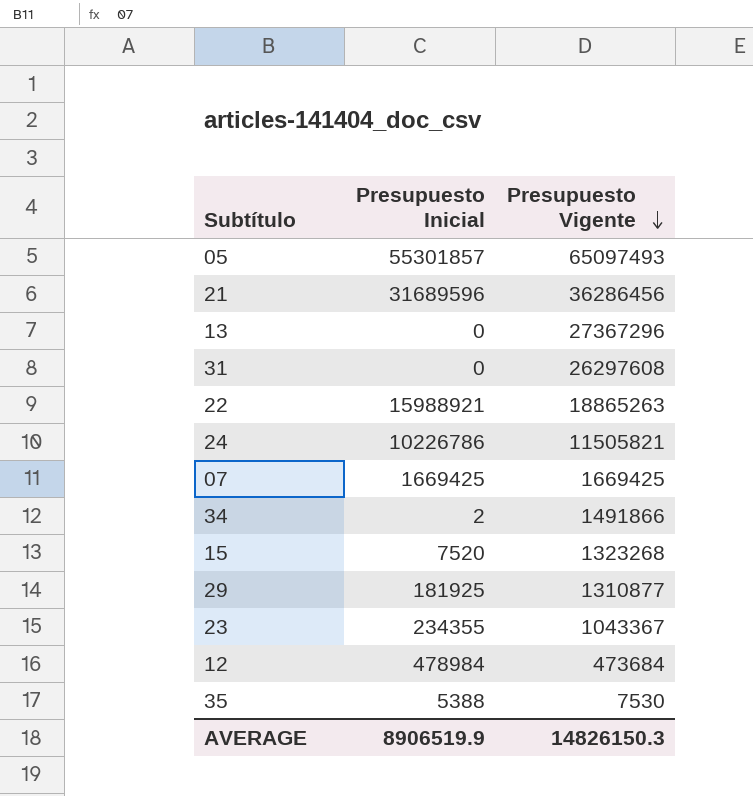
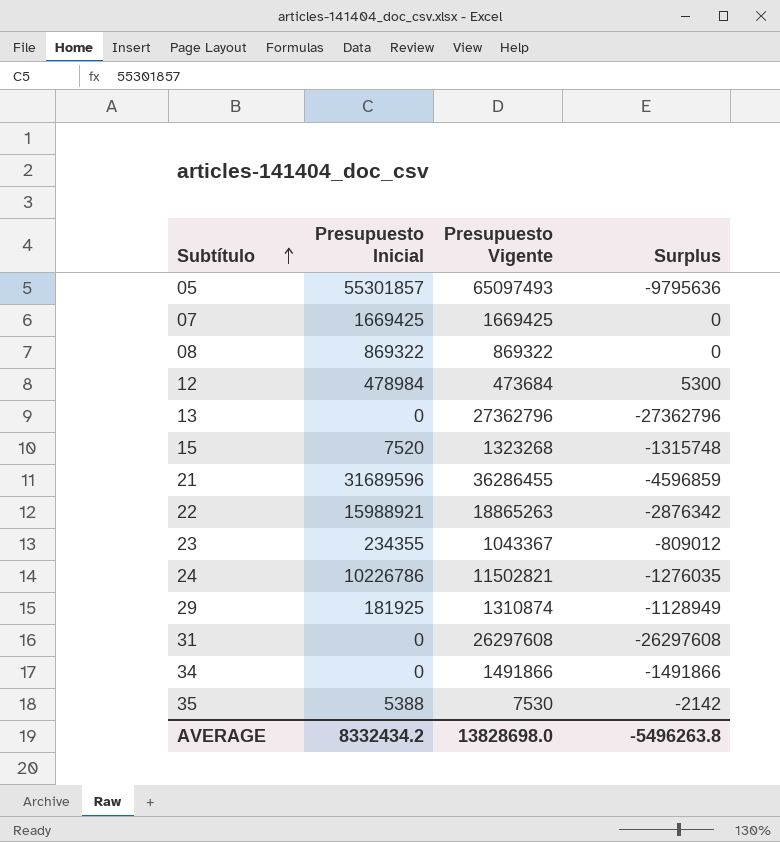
row order: Presupuesto Vigente descending -> Subtítulo ascending
column Surplus | formula: none -> [Presupuesto Inicial] - [Presupuesto Vigente]
row 08: none -> 869322 | 869322 | 0
13 | Presupuesto Vigente: 27367296 -> 27362796
21 | Presupuesto Vigente: 36286456 -> 36286455
24 | Presupuesto Vigente: 11505821 -> 11502821
29 | Presupuesto Vigente: 1310877 -> 1310874
34 | Presupuesto Inicial: 2 -> 0
AVERAGE | Presupuesto Inicial: 8906519.9 -> 8332434.2
AVERAGE | Presupuesto Vigente: 14826150.3 -> 13828698.0

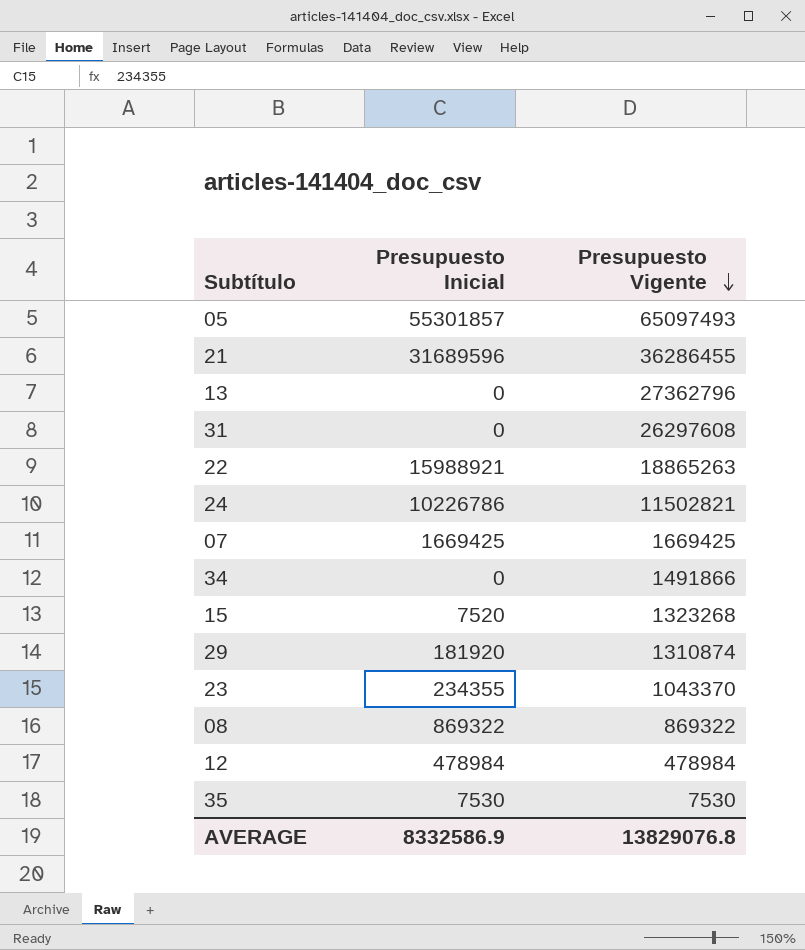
row order: Subtítulo ascending -> Presupuesto Vigente descending
column Surplus | formula: [Presupuesto Inicial] - [Presupuesto Vigente] -> none
29 | Presupuesto Inicial: 181925 -> 181920
23 | Presupuesto Vigente: 1043367 -> 1043370
12 | Presupuesto Vigente: 473684 -> 478984
35 | Presupuesto Inicial: 5388 -> 7530
AVERAGE | Presupuesto Inicial: 8332434.2 -> 8332586.9
AVERAGE | Presupuesto Vigente: 13828698.0 -> 13829076.8

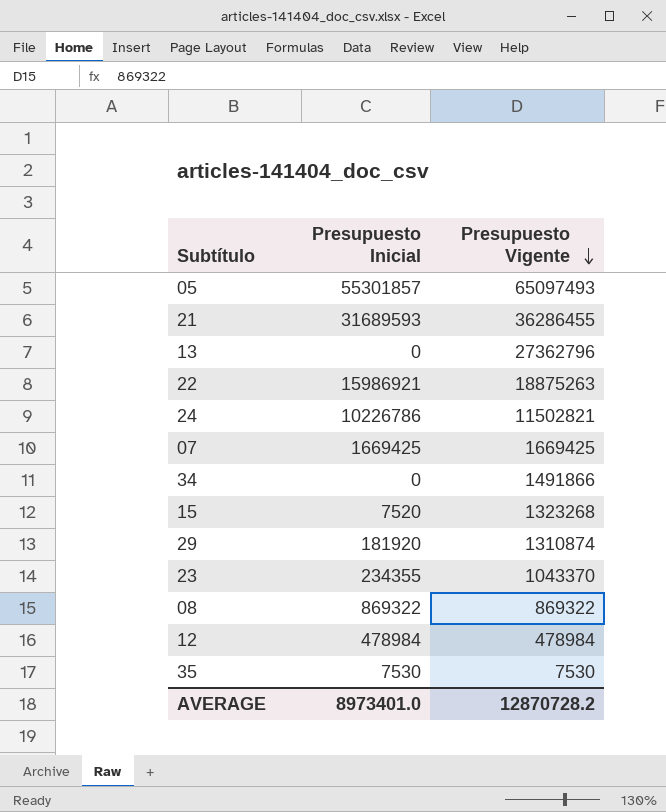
row 31: 0 | 26297608 -> none
21 | Presupuesto Inicial: 31689596 -> 31689593
22 | Presupuesto Inicial: 15988921 -> 15986921
22 | Presupuesto Vigente: 18865263 -> 18875263
AVERAGE | Presupuesto Inicial: 8332586.9 -> 8973401.0
AVERAGE | Presupuesto Vigente: 13829076.8 -> 12870728.2

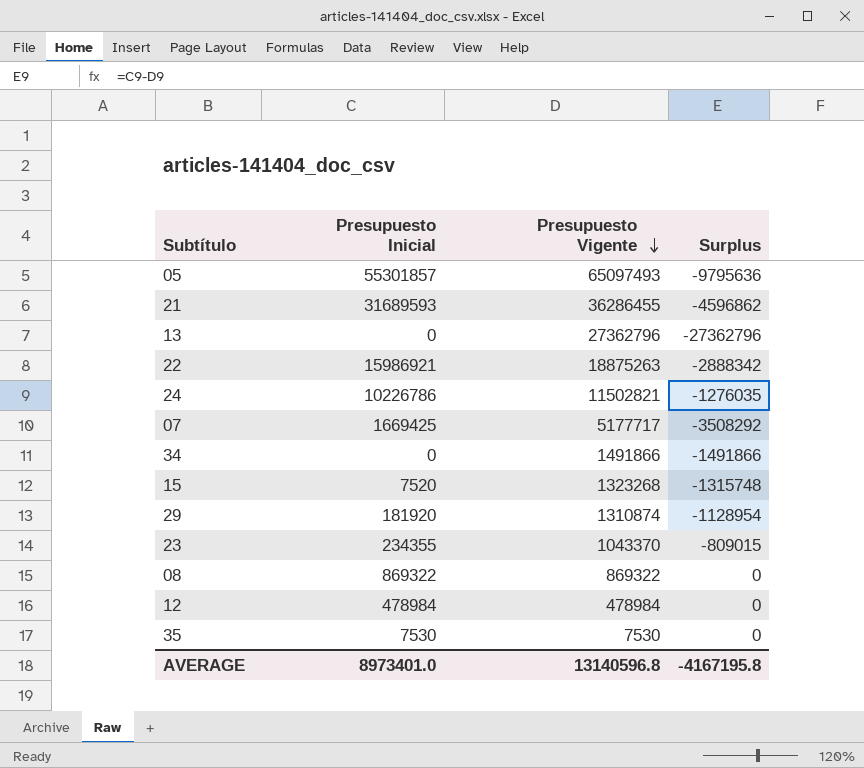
column Surplus | formula: none -> [Presupuesto Inicial] - [Presupuesto Vigente]
07 | Presupuesto Vigente: 1669425 -> 5177717
AVERAGE | Presupuesto Vigente: 12870728.2 -> 13140596.8

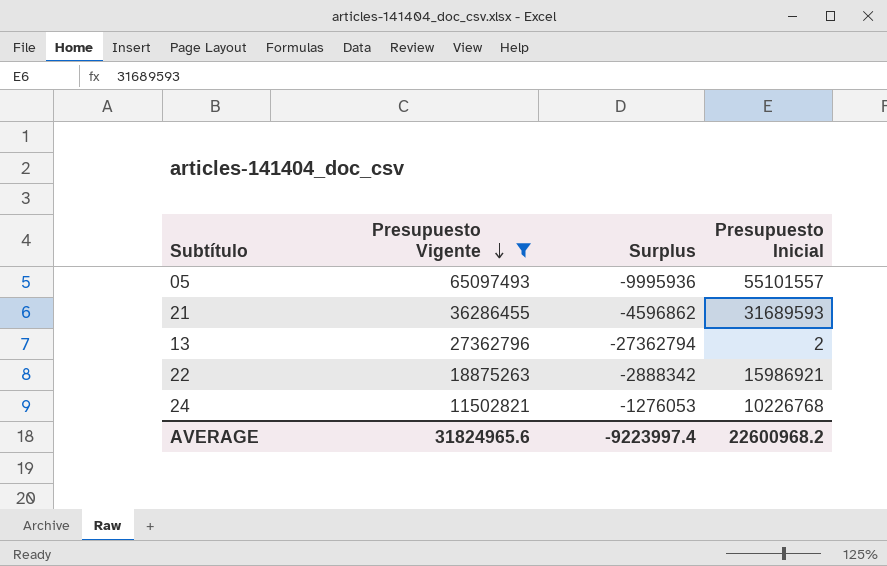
filter: none -> Presupuesto Vigente >= 11502821
column Presupuesto Inicial | position: 2 -> 4
05 | Surplus: -9795636 -> -9995936
05 | Presupuesto Inicial: 55301857 -> 55101557
13 | Surplus: -27362796 -> -27362794
13 | Presupuesto Inicial: 0 -> 2
24 | Surplus: -1276035 -> -1276053
24 | Presupuesto Inicial: 10226786 -> 10226768
AVERAGE | Presupuesto Vigente: 13140596.8 -> 31824965.6
AVERAGE | Surplus: -4167195.8 -> -9223997.4
AVERAGE | Presupuesto Inicial: 8973401.0 -> 22600968.2

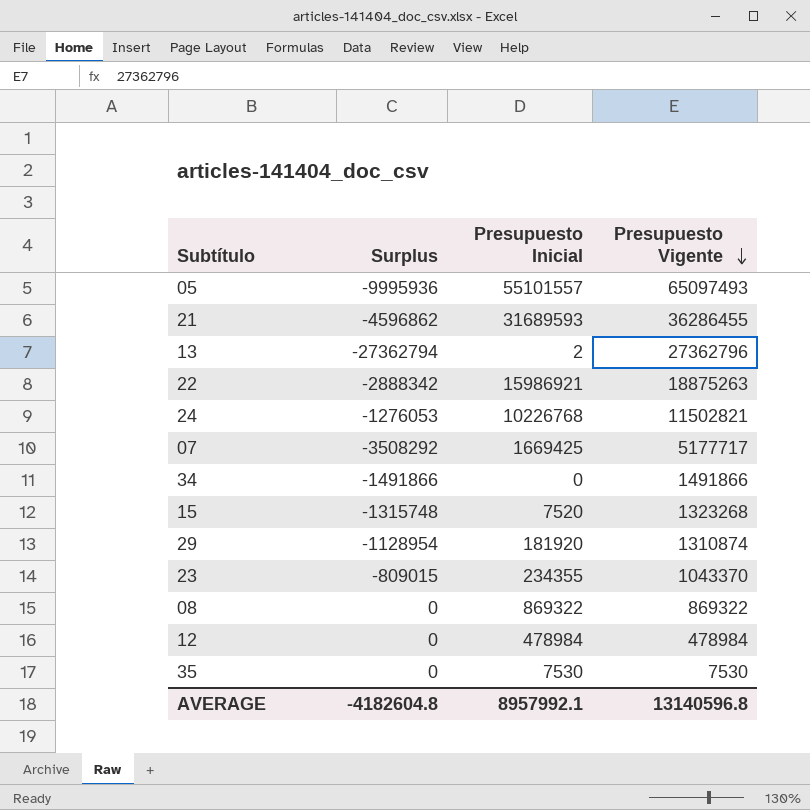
filter: Presupuesto Vigente >= 11502821 -> none
column Presupuesto Vigente | position: 2 -> 4
AVERAGE | Surplus: -9223997.4 -> -4182604.8
AVERAGE | Presupuesto Inicial: 22600968.2 -> 8957992.1
AVERAGE | Presupuesto Vigente: 31824965.6 -> 13140596.8

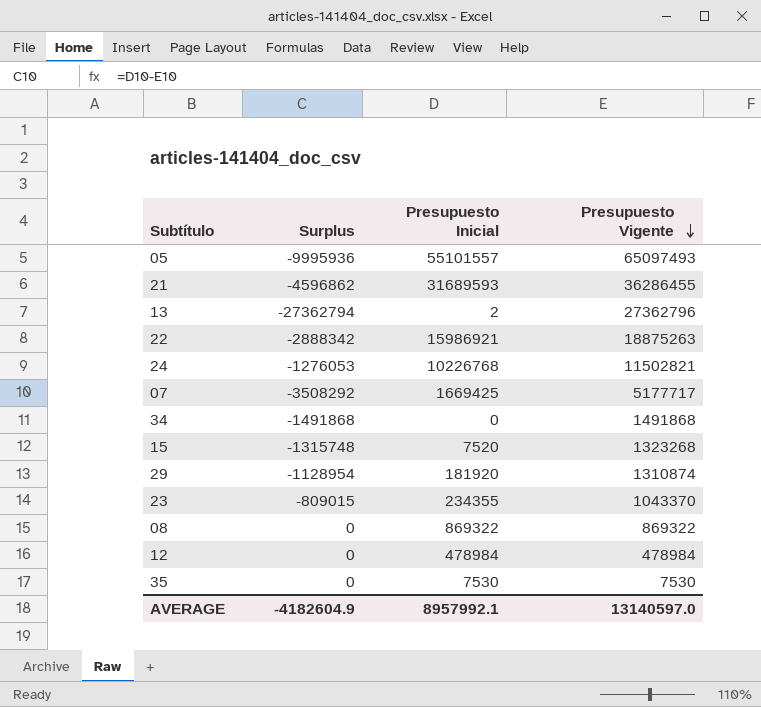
34 | Surplus: -1491866 -> -1491868
34 | Presupuesto Vigente: 1491866 -> 1491868
AVERAGE | Surplus: -4182604.8 -> -4182604.9
AVERAGE | Presupuesto Vigente: 13140596.8 -> 13140597.0

